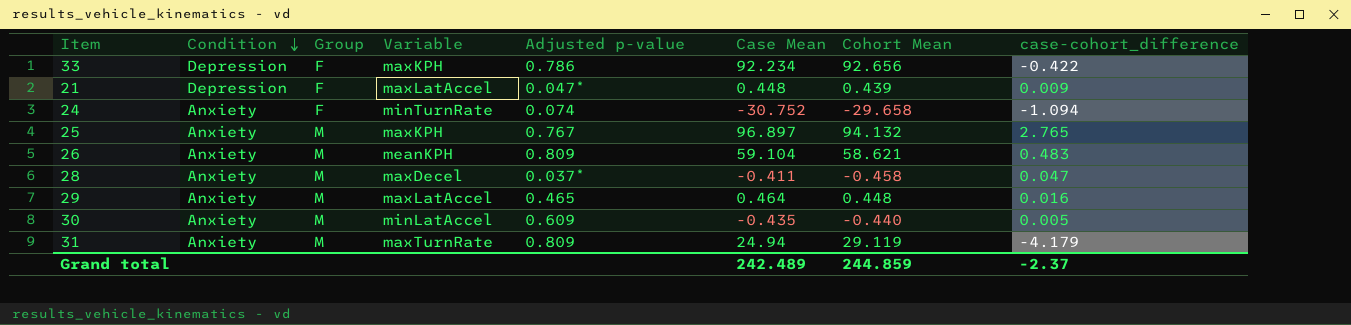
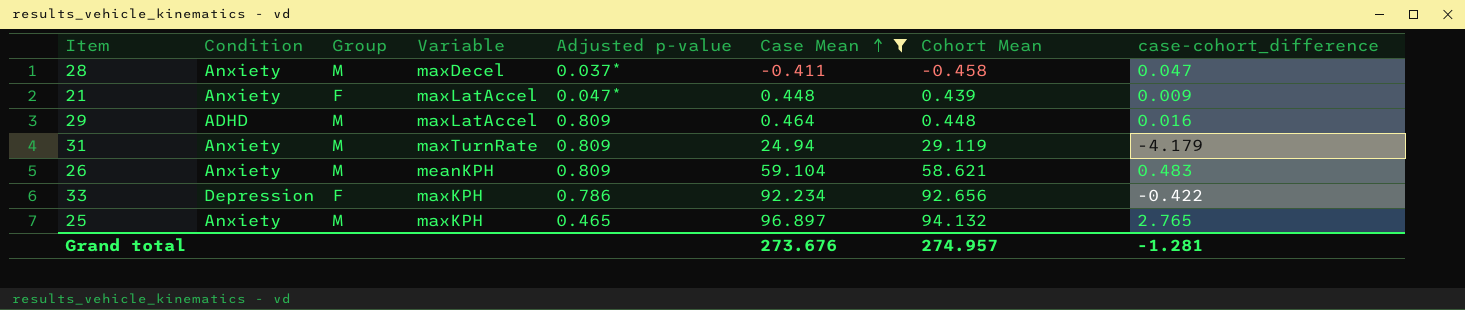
filter: none -> Case Mean >= -0.411
row order: Condition descending -> Case Mean ascending
21 | Condition: Depression -> Anxiety
29 | Condition: Anxiety -> ADHD
29 | Adjusted p-value: 0.465 -> 0.809
25 | Adjusted p-value: 0.767 -> 0.465
Grand total | Case Mean: 242.489 -> 273.676
Grand total | Cohort Mean: 244.859 -> 274.957
Grand total | case-cohort_difference: -2.37 -> -1.281

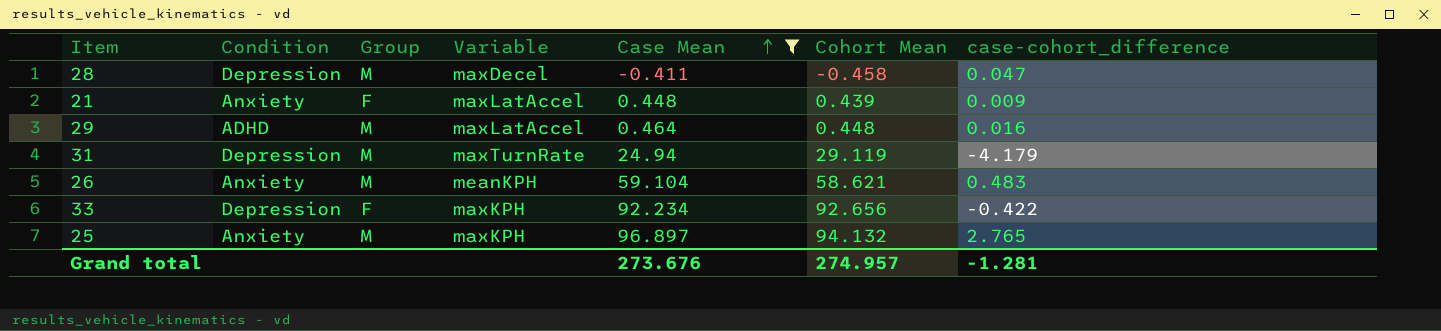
column Adjusted p-value | position: 5 -> none
28 | Condition: Anxiety -> Depression
31 | Condition: Anxiety -> Depression

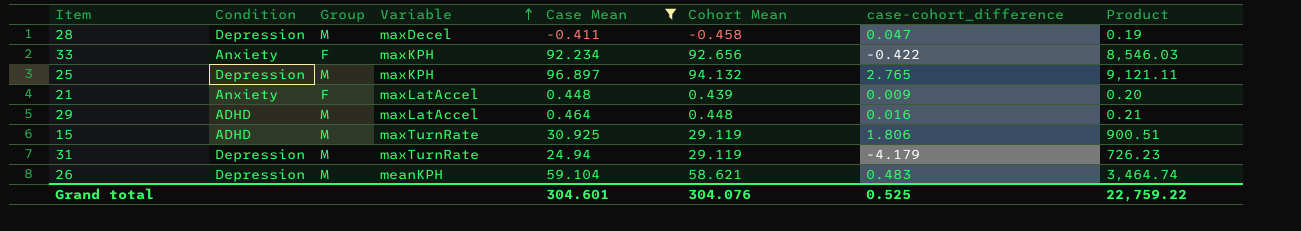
row order: Case Mean ascending -> Variable ascending
column Product | formula: none -> [Case Mean] * [Cohort Mean]
33 | Condition: Depression -> Anxiety
25 | Condition: Anxiety -> Depression
row 15: none -> ADHD | M | maxTurnRate | 30.925 | 29.119 | 1.806 | 900.51
26 | Condition: Anxiety -> Depression
Grand total | Case Mean: 273.676 -> 304.601
Grand total | Cohort Mean: 274.957 -> 304.076
Grand total | case-cohort_difference: -1.281 -> 0.525

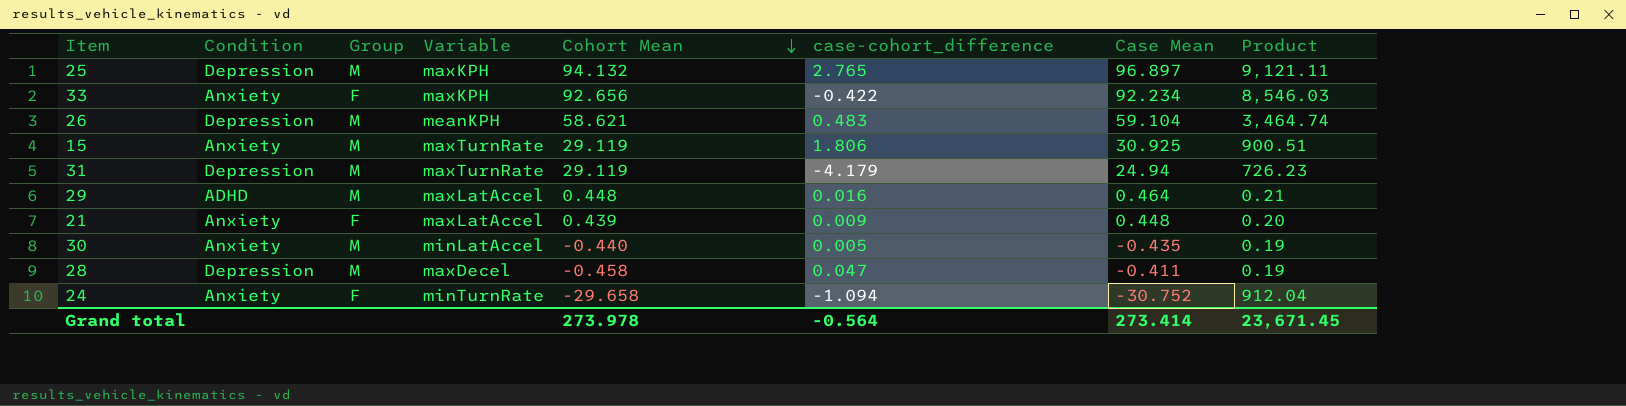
filter: Case Mean >= -0.411 -> none
row order: Variable ascending -> Cohort Mean descending
column Case Mean | position: 5 -> 7
15 | Condition: ADHD -> Anxiety
Grand total | Cohort Mean: 304.076 -> 273.978
Grand total | case-cohort_difference: 0.525 -> -0.564
Grand total | Case Mean: 304.601 -> 273.414
Grand total | Product: 22,759.22 -> 23,671.45

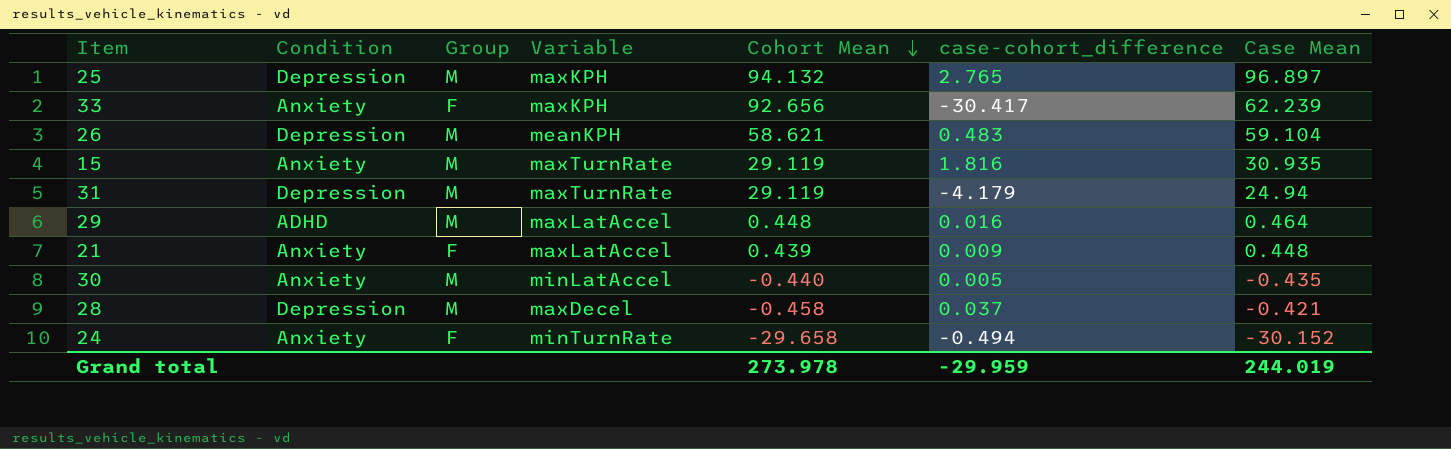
column Product | formula: [Cohort Mean] * [Case Mean] -> none
33 | case-cohort_difference: -0.422 -> -30.417
33 | Case Mean: 92.234 -> 62.239
15 | case-cohort_difference: 1.806 -> 1.816
15 | Case Mean: 30.925 -> 30.935
28 | case-cohort_difference: 0.047 -> 0.037
28 | Case Mean: -0.411 -> -0.421
24 | case-cohort_difference: -1.094 -> -0.494
24 | Case Mean: -30.752 -> -30.152
Grand total | case-cohort_difference: -0.564 -> -29.959
Grand total | Case Mean: 273.414 -> 244.019

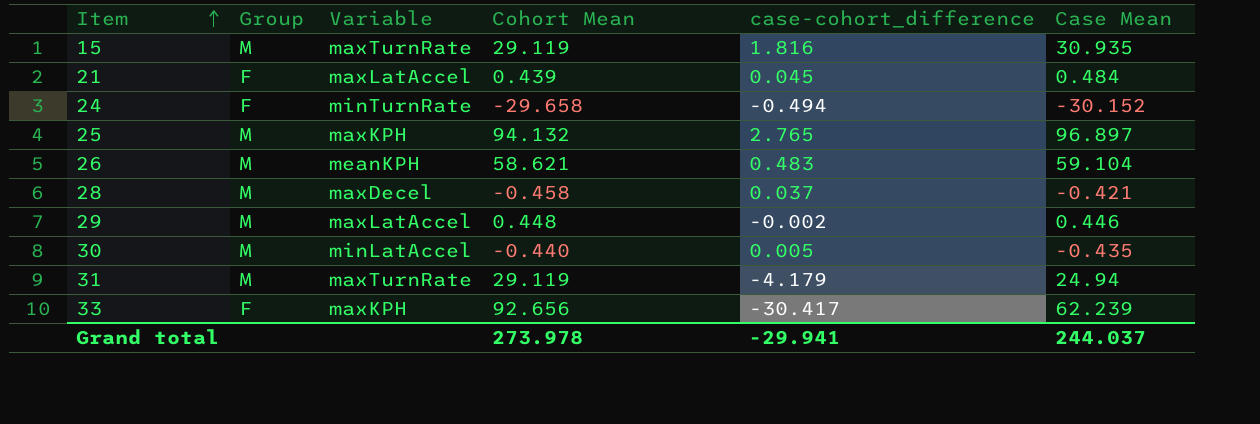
row order: Cohort Mean descending -> Item ascending
column Condition | position: 2 -> none
21 | case-cohort_difference: 0.009 -> 0.045
21 | Case Mean: 0.448 -> 0.484
29 | case-cohort_difference: 0.016 -> -0.002
29 | Case Mean: 0.464 -> 0.446
Grand total | case-cohort_difference: -29.959 -> -29.941
Grand total | Case Mean: 244.019 -> 244.037

